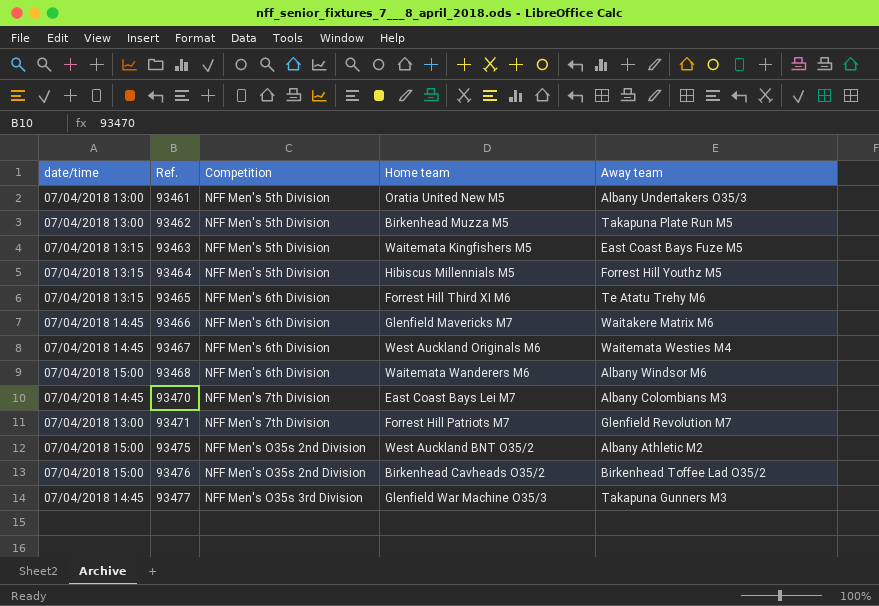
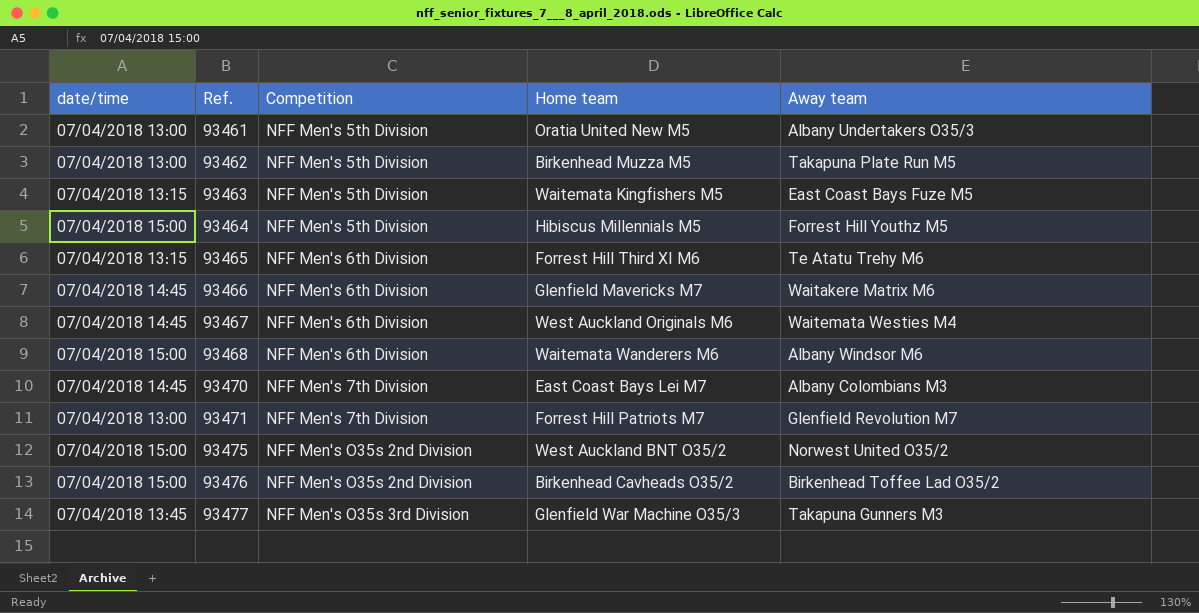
93464 | date/time: 07/04/2018 13:15 -> 07/04/2018 15:00
93475 | Away team: Albany Athletic M2 -> Norwest United O35/2
93477 | date/time: 07/04/2018 14:45 -> 07/04/2018 13:45

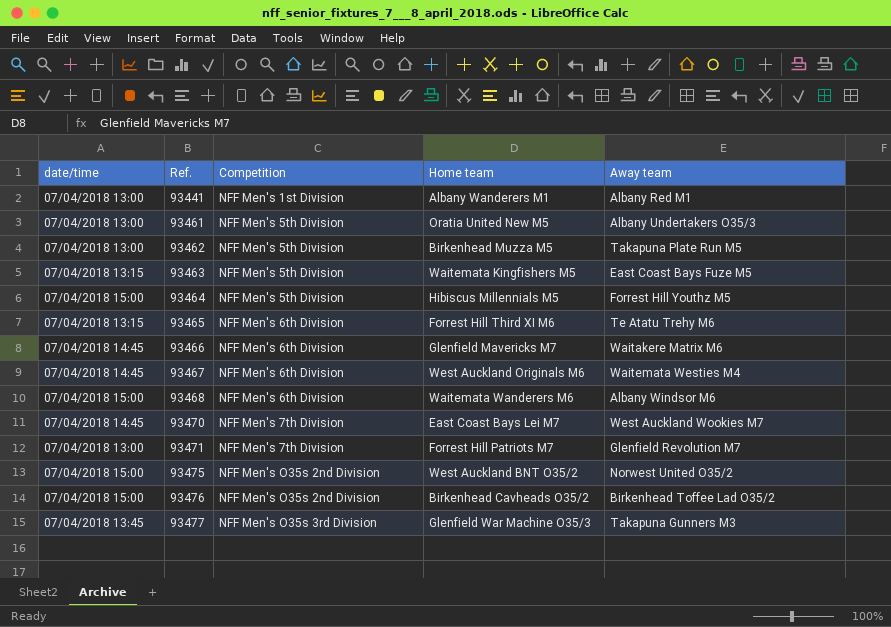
row 93441: none -> 07/04/2018 13:00 | NFF Men's 1st Division | Albany Wanderers M1 | Albany Red M1
93470 | Away team: Albany Colombians M3 -> West Auckland Wookies M7

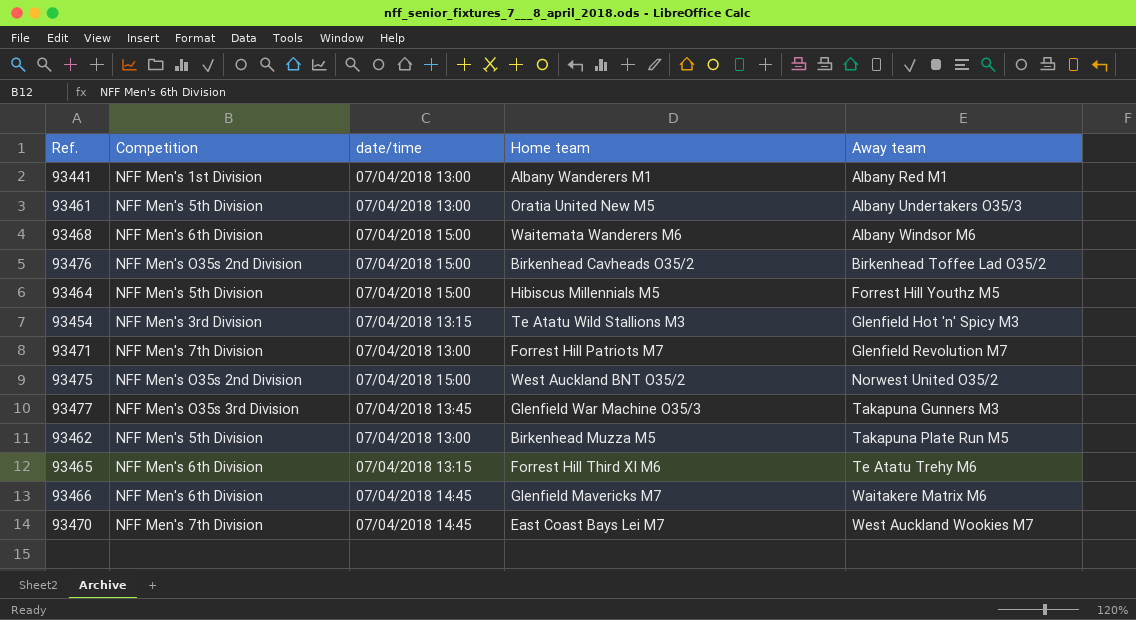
row order: Ref. ascending -> Away team ascending
column date/time | position: 1 -> 3
row 93463: 07/04/2018 13:15 | NFF Men's 5th Division | Waitemata Kingfishers M5 | East Coast Bays Fuze M5 -> none
row 93467: 07/04/2018 14:45 | NFF Men's 6th Division | West Auckland Originals M6 | Waitemata Westies M4 -> none
row 93454: none -> NFF Men's 3rd Division | 07/04/2018 13:15 | Te Atatu Wild Stallions M3 | Glenfield Hot 'n' Spicy M3

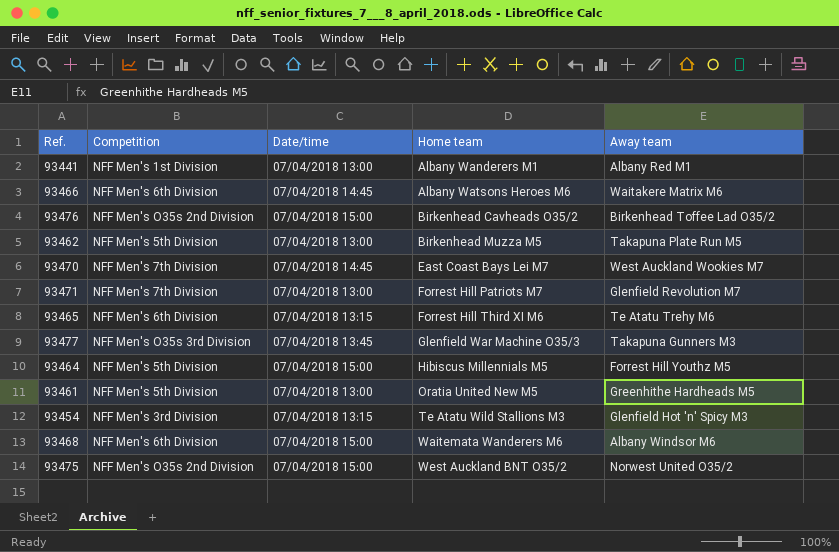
row order: Away team ascending -> Home team ascending
column name: date/time -> Date/time
93466 | Home team: Glenfield Mavericks M7 -> Albany Watsons Heroes M6
93461 | Away team: Albany Undertakers O35/3 -> Greenhithe Hardheads M5

